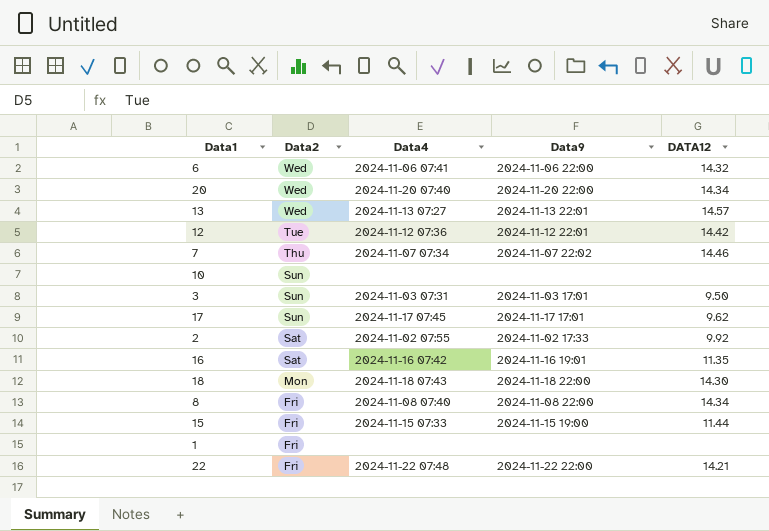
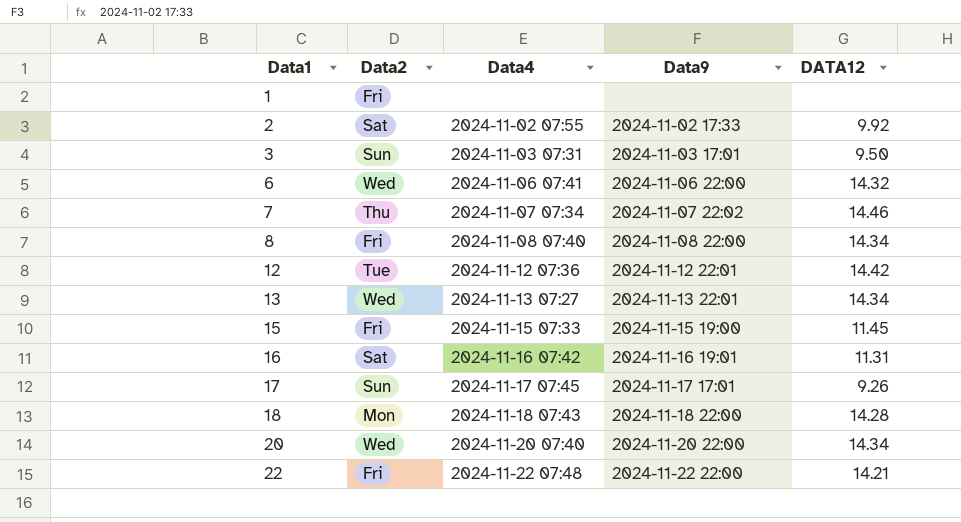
row order: Data2 descending -> Data1 ascending
row 10: Sun | none | none | none -> none
13 | DATA12: 14.57 -> 14.34
15 | DATA12: 11.44 -> 11.45
16 | DATA12: 11.35 -> 11.31
17 | DATA12: 9.62 -> 9.26
18 | DATA12: 14.30 -> 14.28

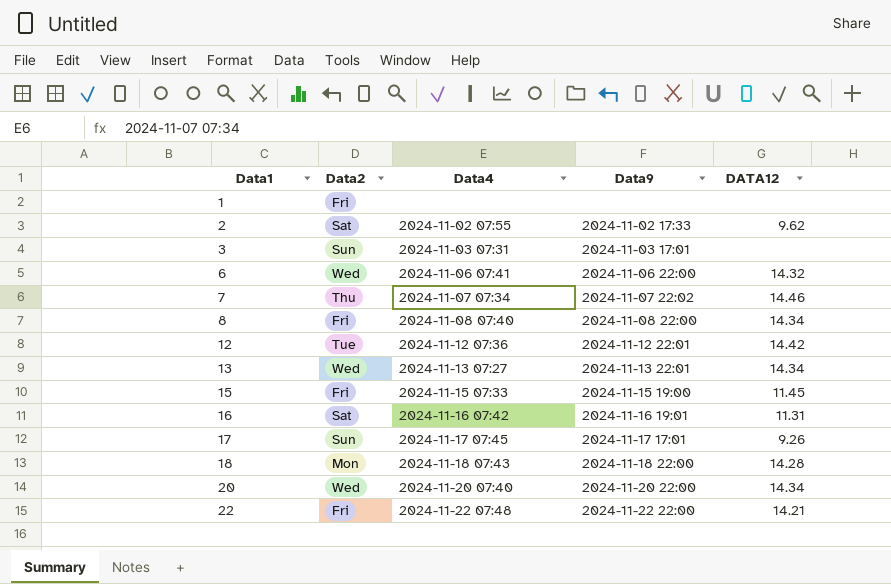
2 | DATA12: 9.92 -> 9.62
3 | DATA12: 9.50 -> none

